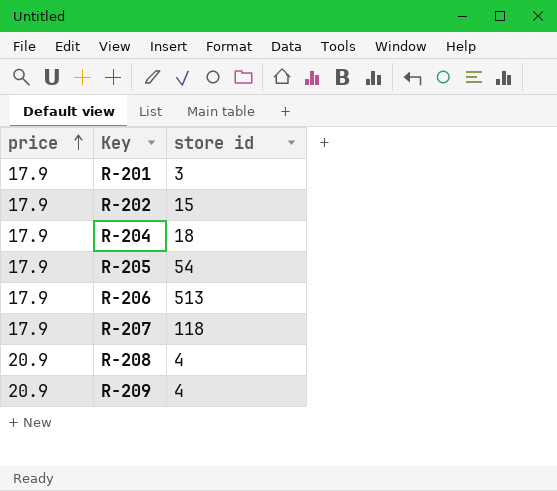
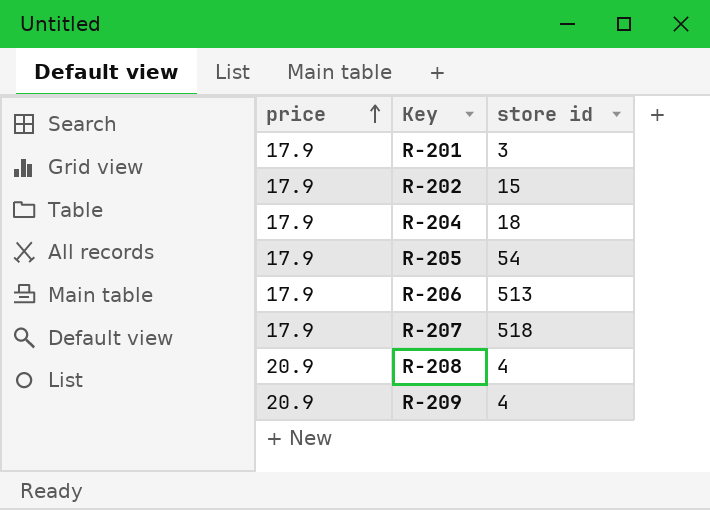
R-207 | store id: 118 -> 518

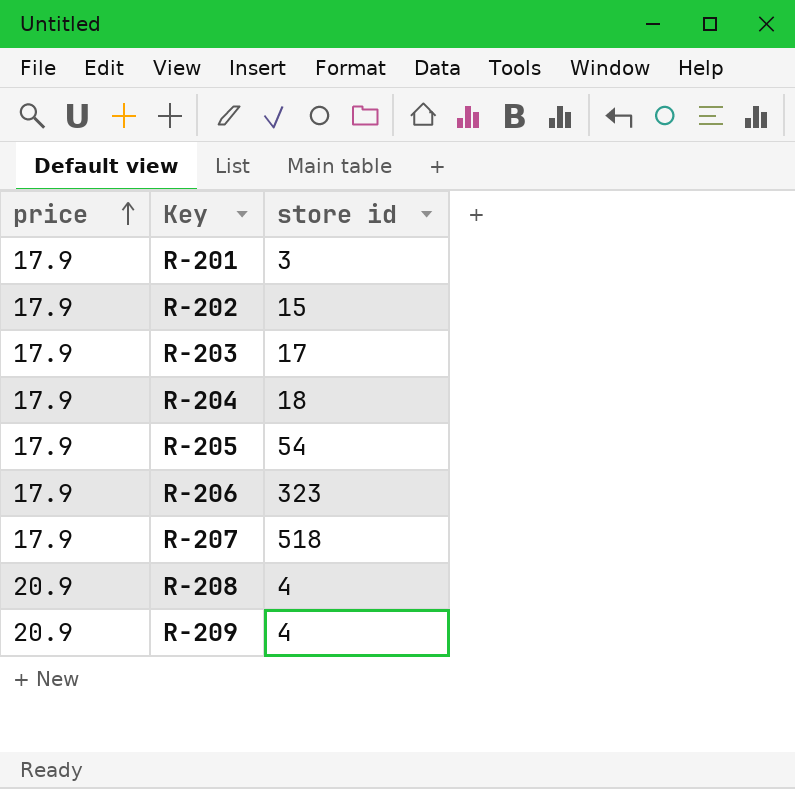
row R-203: none -> 17.9 | 17
R-206 | store id: 513 -> 323

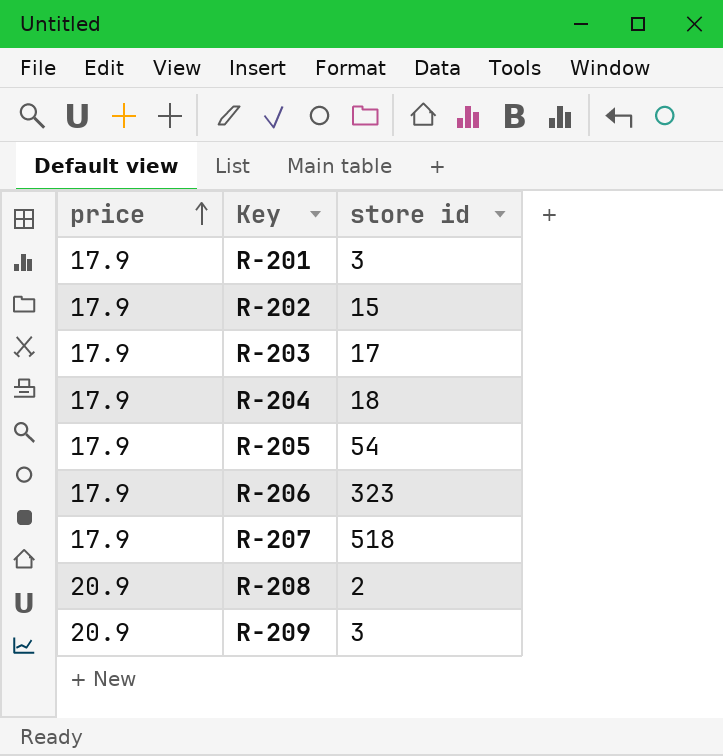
R-208 | store id: 4 -> 2
R-209 | store id: 4 -> 3

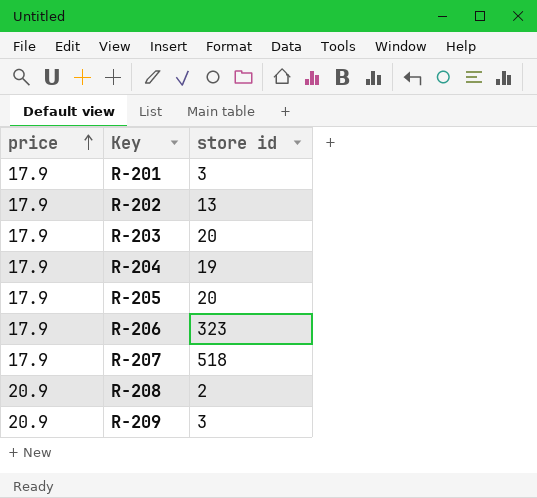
R-202 | store id: 15 -> 13
R-203 | store id: 17 -> 20
R-204 | store id: 18 -> 19
R-205 | store id: 54 -> 20

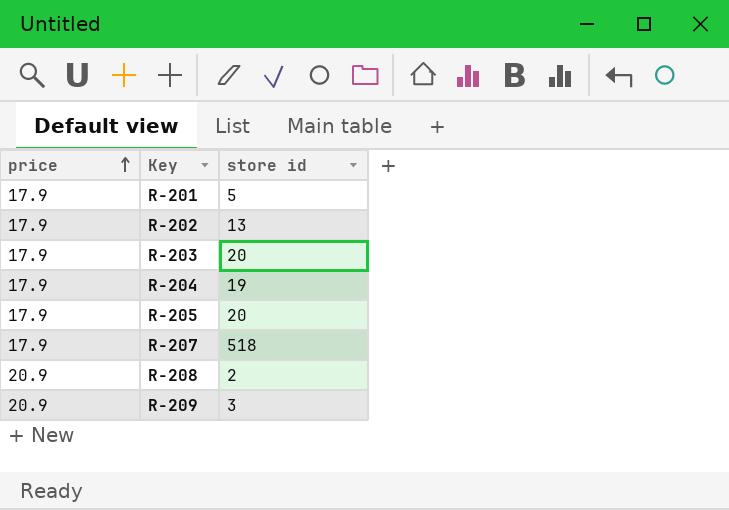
row R-206: 17.9 | 323 -> none
R-201 | store id: 3 -> 5

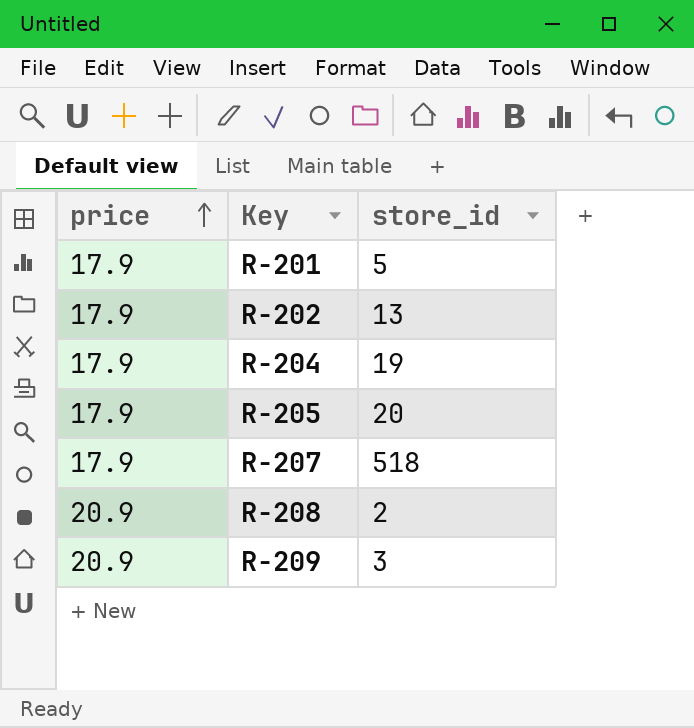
column name: store id -> store_id
row R-203: 17.9 | 20 -> none

